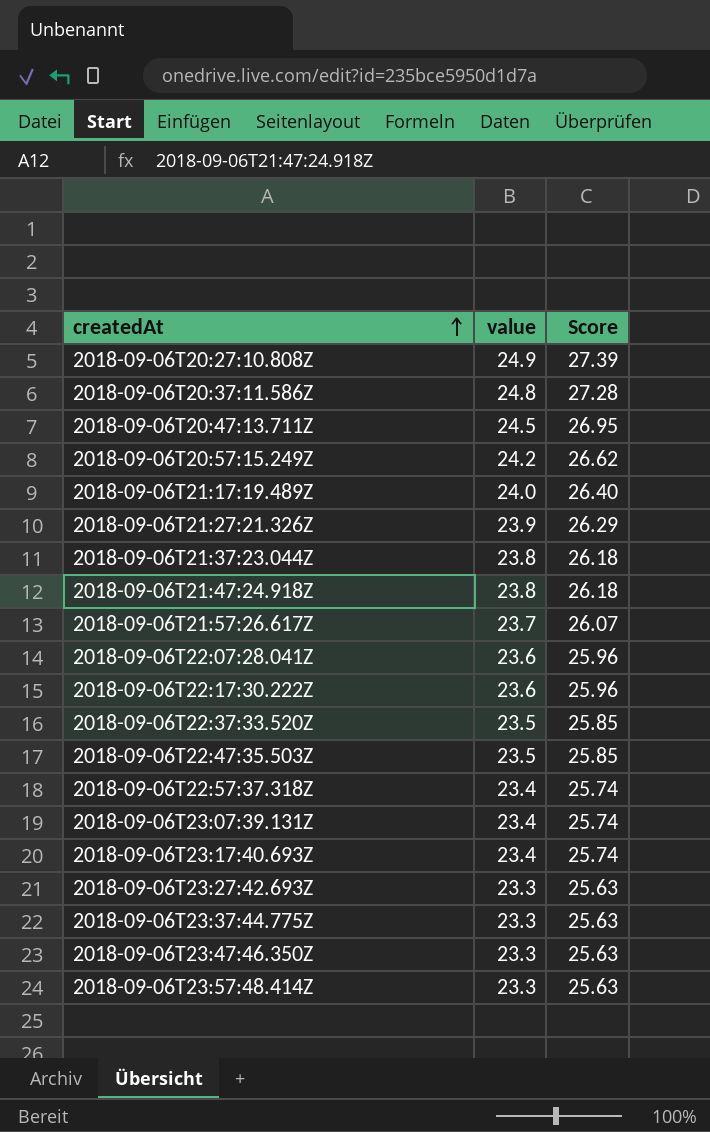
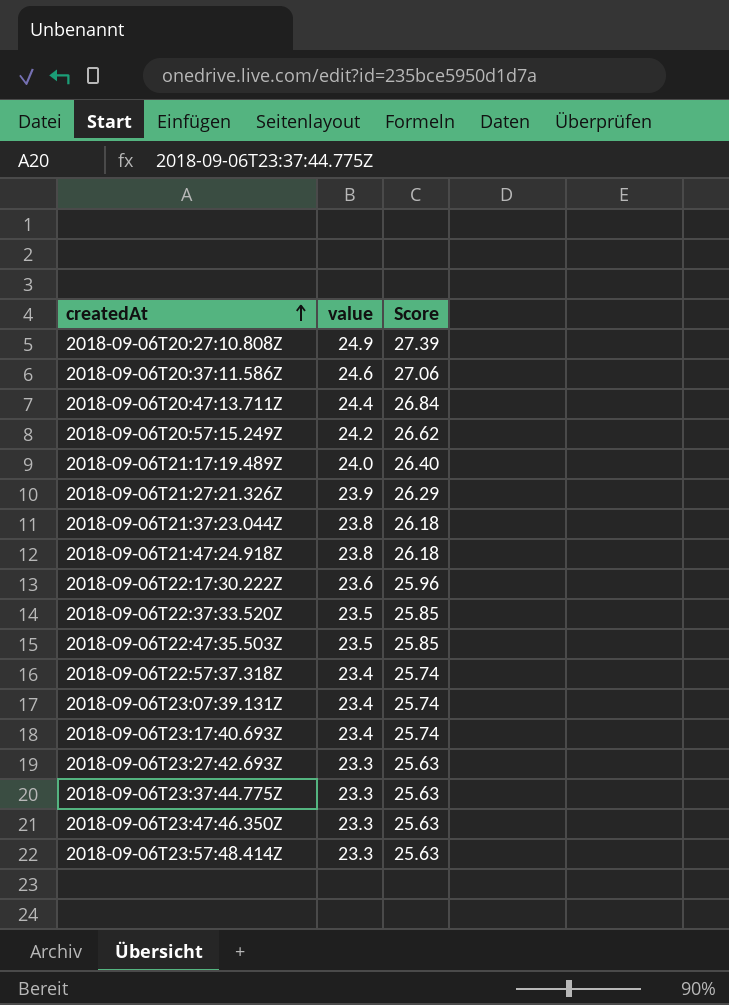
row 2018-09-06T21:57:26.617Z: 23.7 | 26.07 -> none
row 2018-09-06T22:07:28.041Z: 23.6 | 25.96 -> none
2018-09-06T20:37:11.586Z | value: 24.8 -> 24.6
2018-09-06T20:37:11.586Z | Score: 27.28 -> 27.06
2018-09-06T20:47:13.711Z | value: 24.5 -> 24.4
2018-09-06T20:47:13.711Z | Score: 26.95 -> 26.84

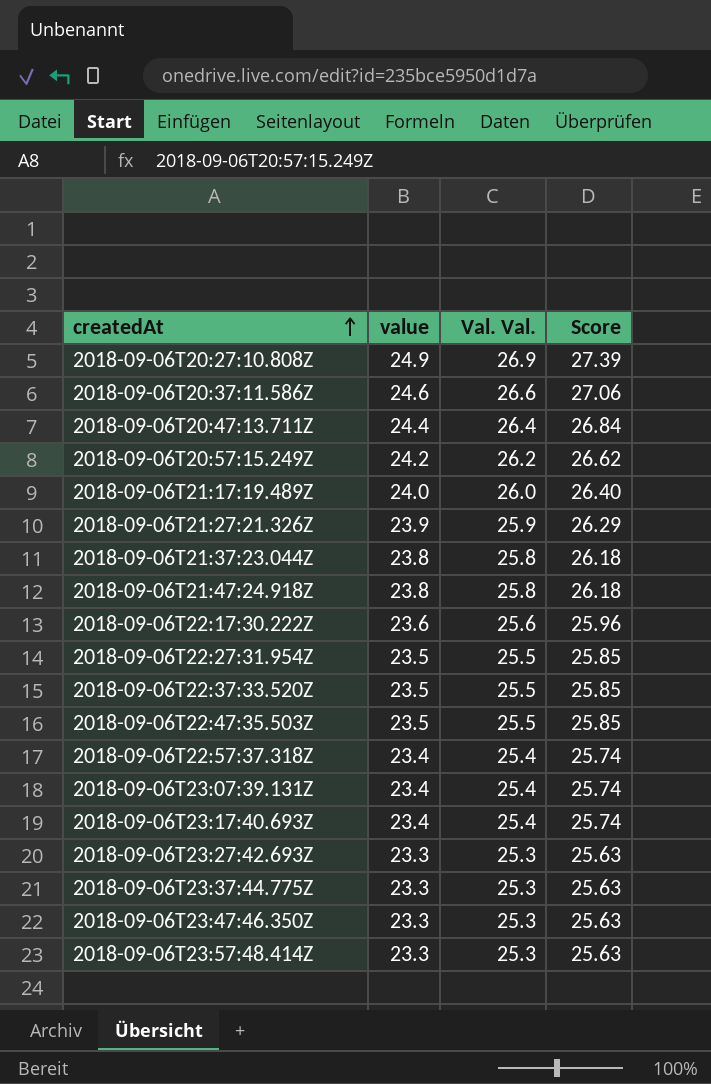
column Val. Val. | formula: none -> [value] + 2
row 2018-09-06T22:27:31.954Z: none -> 23.5 | 25.5 | 25.85

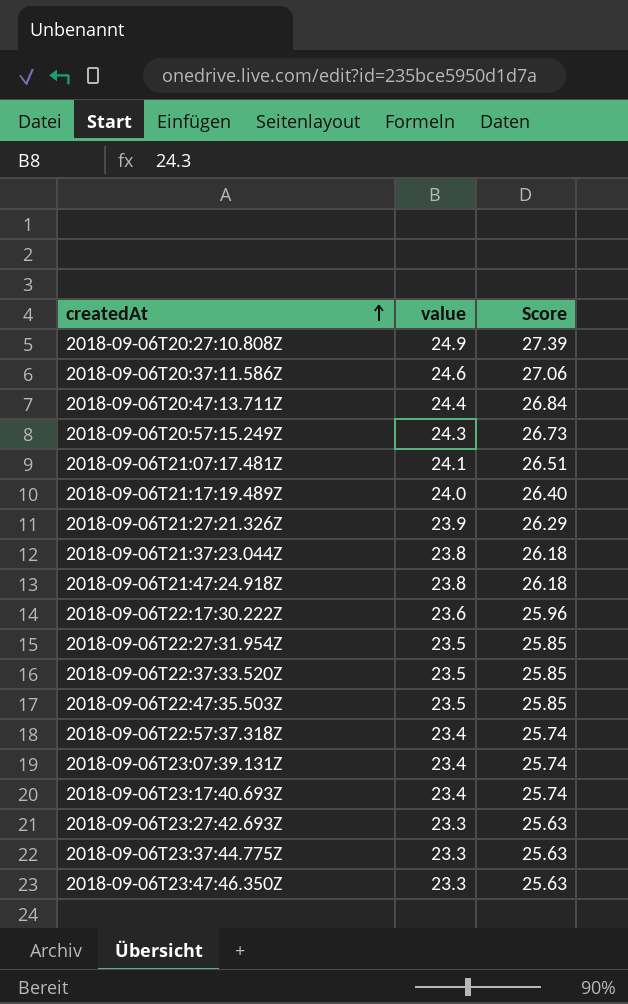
column Val. Val. | formula: [value] + 2 -> none
row 2018-09-06T23:57:48.414Z: 23.3 | 25.3 | 25.63 -> none
2018-09-06T20:57:15.249Z | value: 24.2 -> 24.3
2018-09-06T20:57:15.249Z | Score: 26.62 -> 26.73
row 2018-09-06T21:07:17.481Z: none -> 24.1 | 26.51

